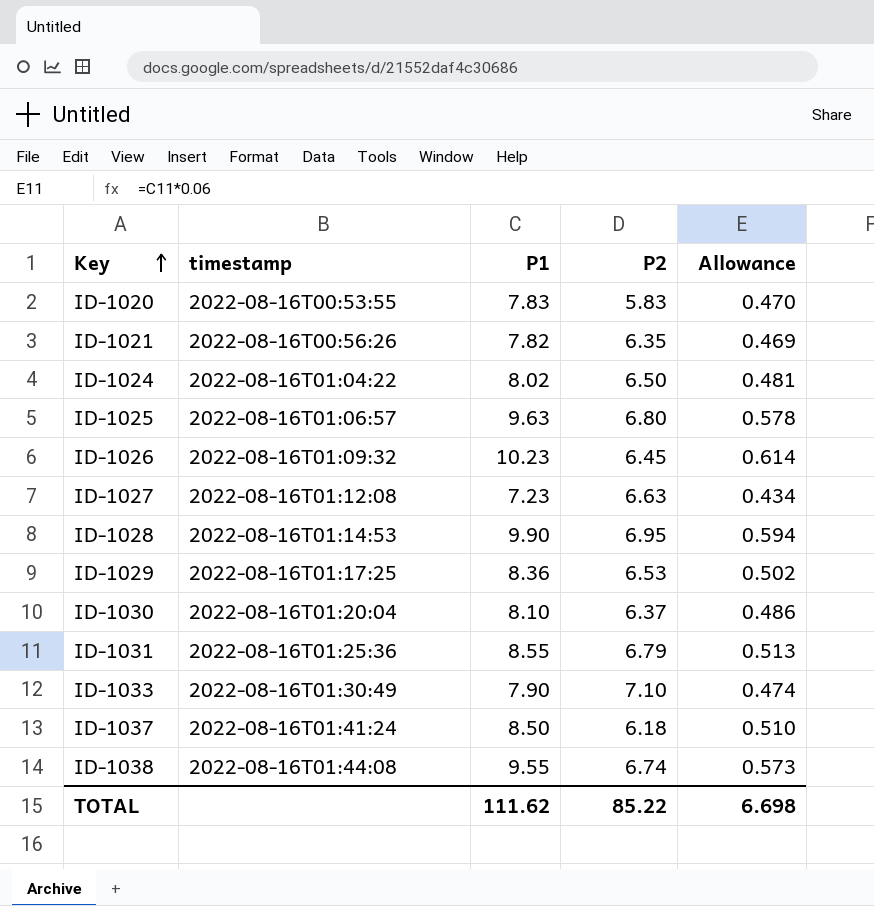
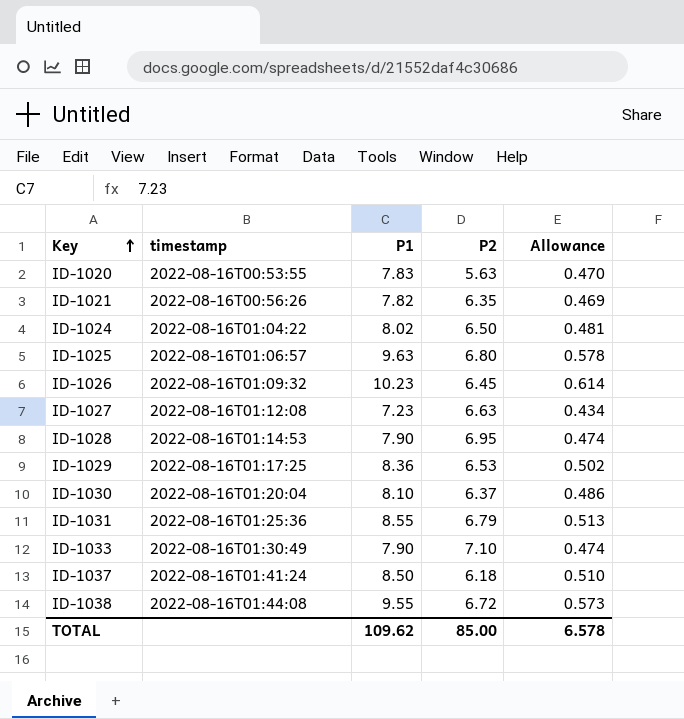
ID-1020 | P2: 5.83 -> 5.63
ID-1028 | P1: 9.90 -> 7.90
ID-1028 | Allowance: 0.594 -> 0.474
ID-1038 | P2: 6.74 -> 6.72
TOTAL | P1: 111.62 -> 109.62
TOTAL | P2: 85.22 -> 85.00
TOTAL | Allowance: 6.698 -> 6.578

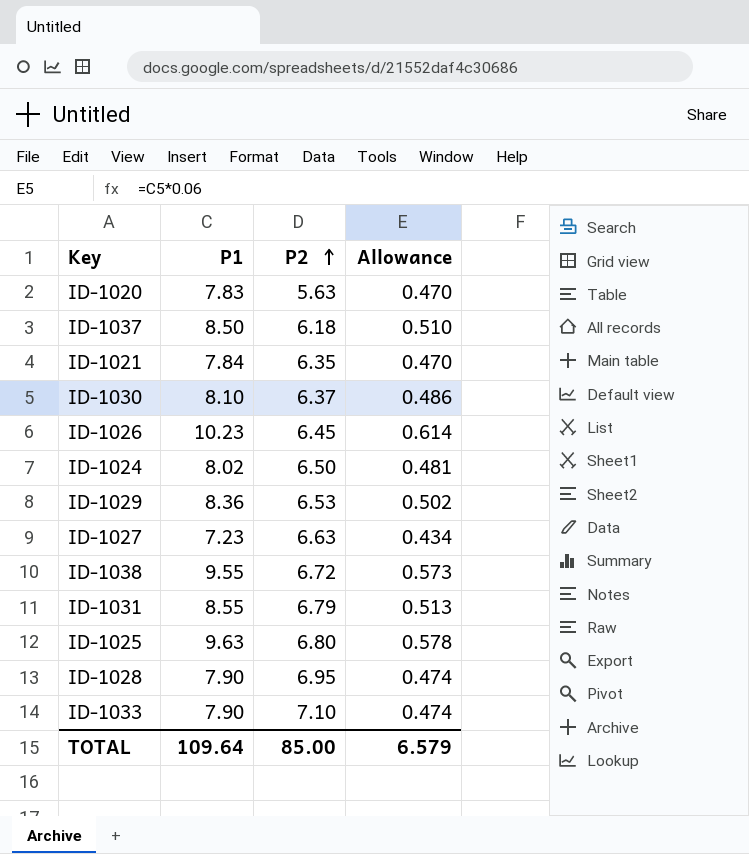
row order: Key ascending -> P2 ascending
column timestamp | position: 2 -> none
ID-1021 | P1: 7.82 -> 7.84
ID-1021 | Allowance: 0.469 -> 0.470
TOTAL | P1: 109.62 -> 109.64
TOTAL | Allowance: 6.578 -> 6.579

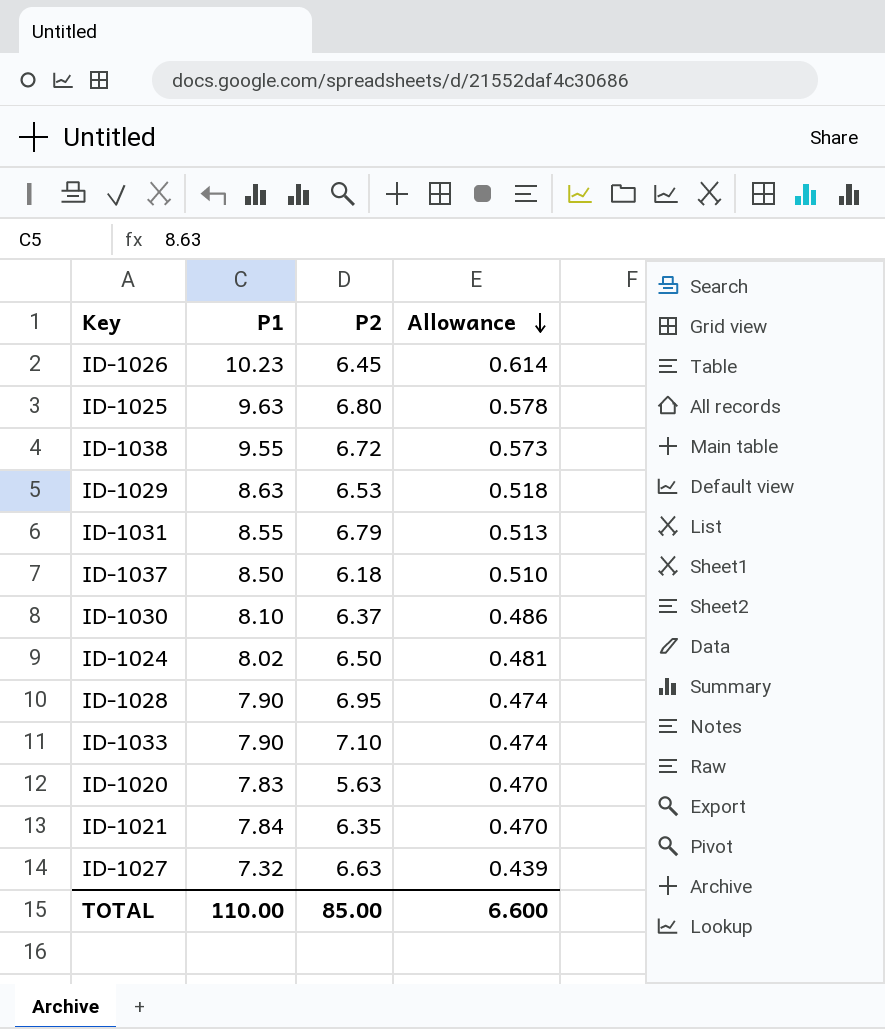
row order: P2 ascending -> Allowance descending
ID-1029 | P1: 8.36 -> 8.63
ID-1029 | Allowance: 0.502 -> 0.518
ID-1027 | P1: 7.23 -> 7.32
ID-1027 | Allowance: 0.434 -> 0.439
TOTAL | P1: 109.64 -> 110.00
TOTAL | Allowance: 6.579 -> 6.600

